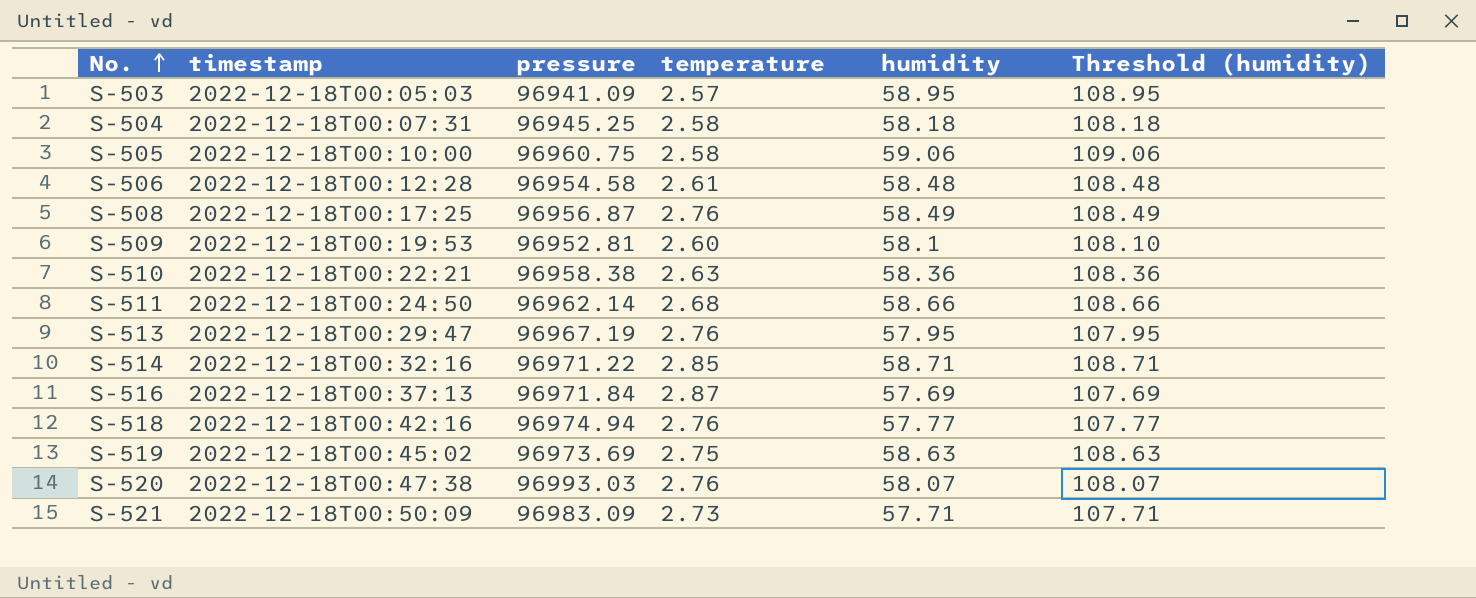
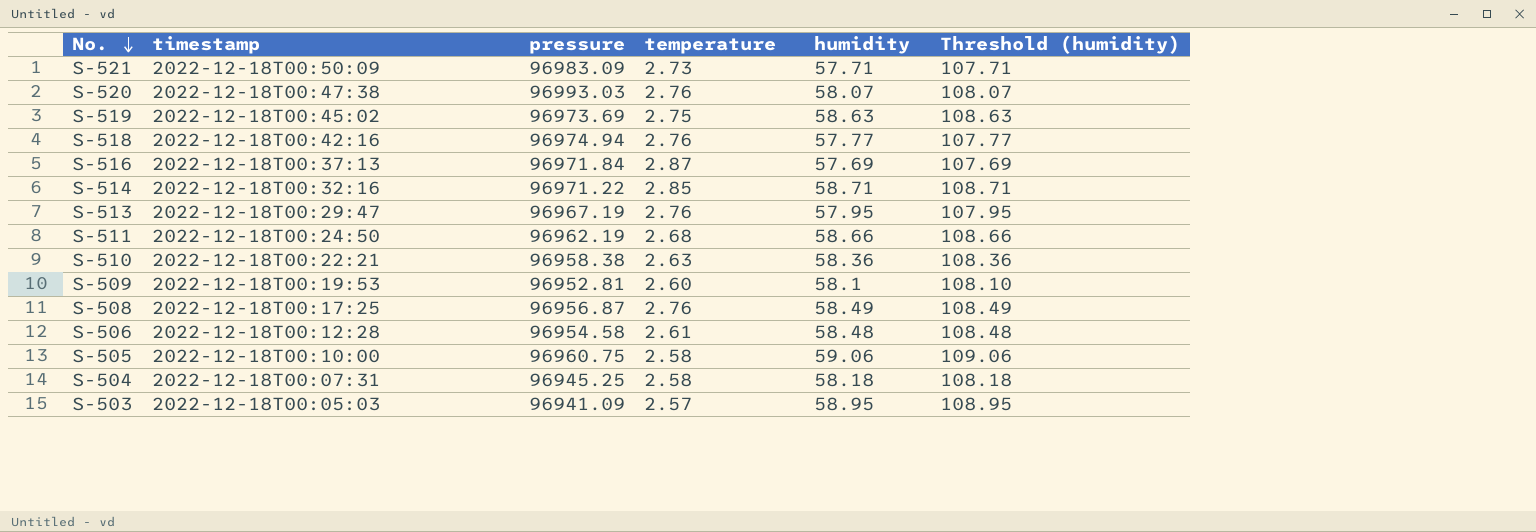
row order: No. ascending -> No. descending
S-511 | pressure: 96962.14 -> 96962.19

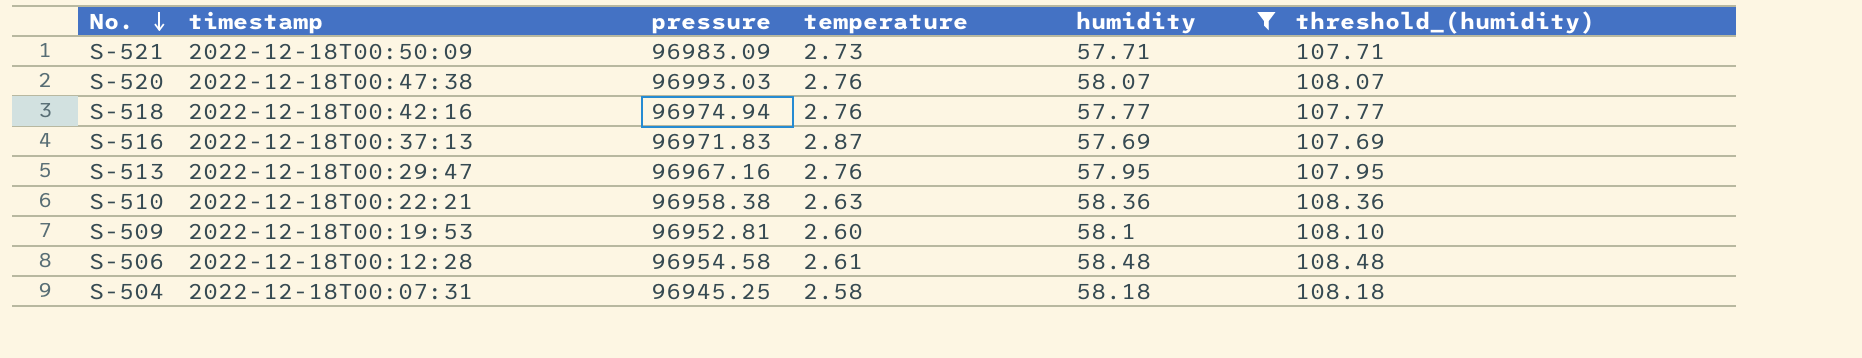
filter: none -> humidity <= 58.48
column name: Threshold (humidity) -> threshold_(humidity)
S-516 | pressure: 96971.84 -> 96971.83
S-513 | pressure: 96967.19 -> 96967.16

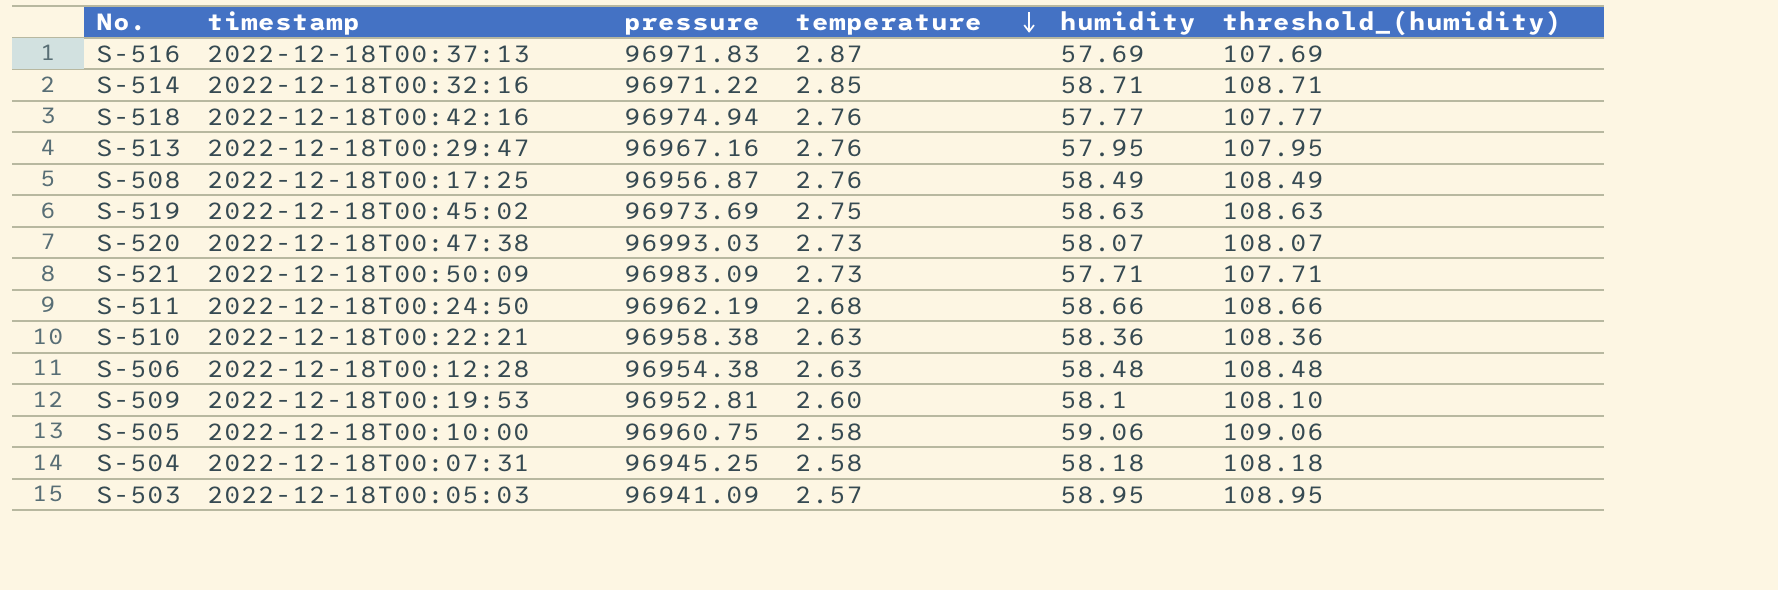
filter: humidity <= 58.48 -> none
row order: No. descending -> temperature descending
S-520 | temperature: 2.76 -> 2.73
S-506 | pressure: 96954.58 -> 96954.38
S-506 | temperature: 2.61 -> 2.63

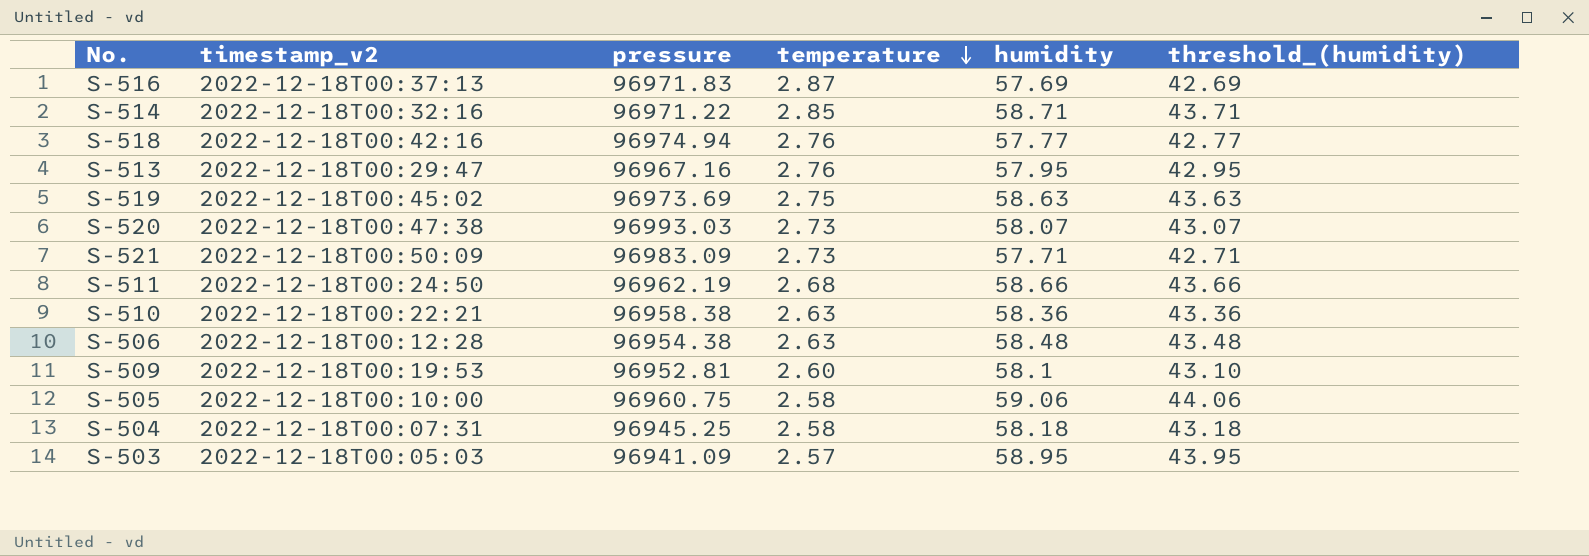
column name: timestamp -> timestamp_v2
column threshold_(humidity) | formula: [humidity] + 50 -> [humidity] - 15
row S-508: 2022-12-18T00:17:25 | 96956.87 | 2.76 | 58.49 | 108.49 -> none

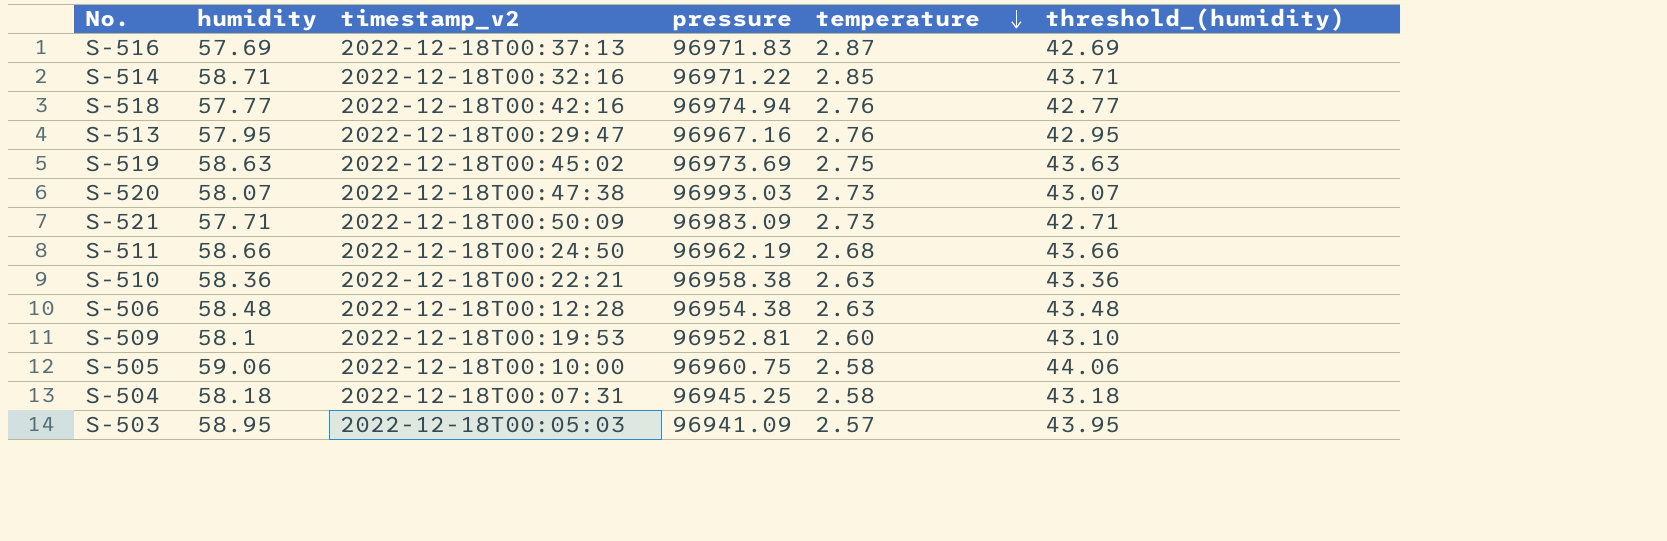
column humidity | position: 5 -> 2

